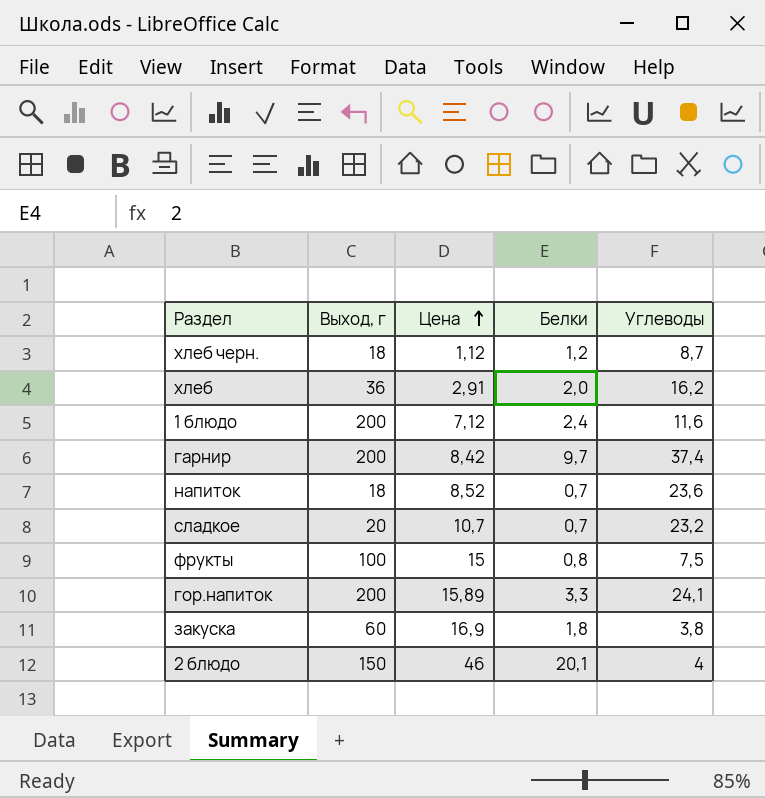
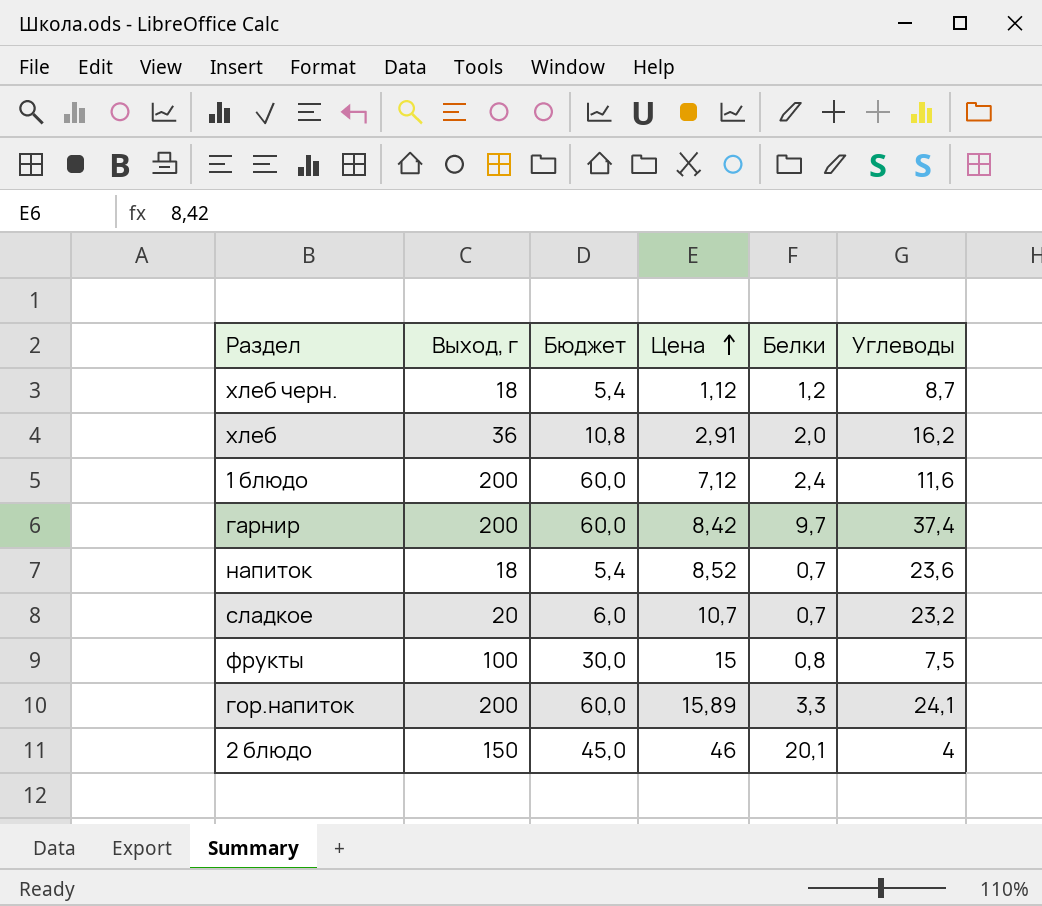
column Бюджет | formula: none -> [Выход, г] * 0,3
row закуска: 60 | 16,9 | 1,8 | 3,8 -> none

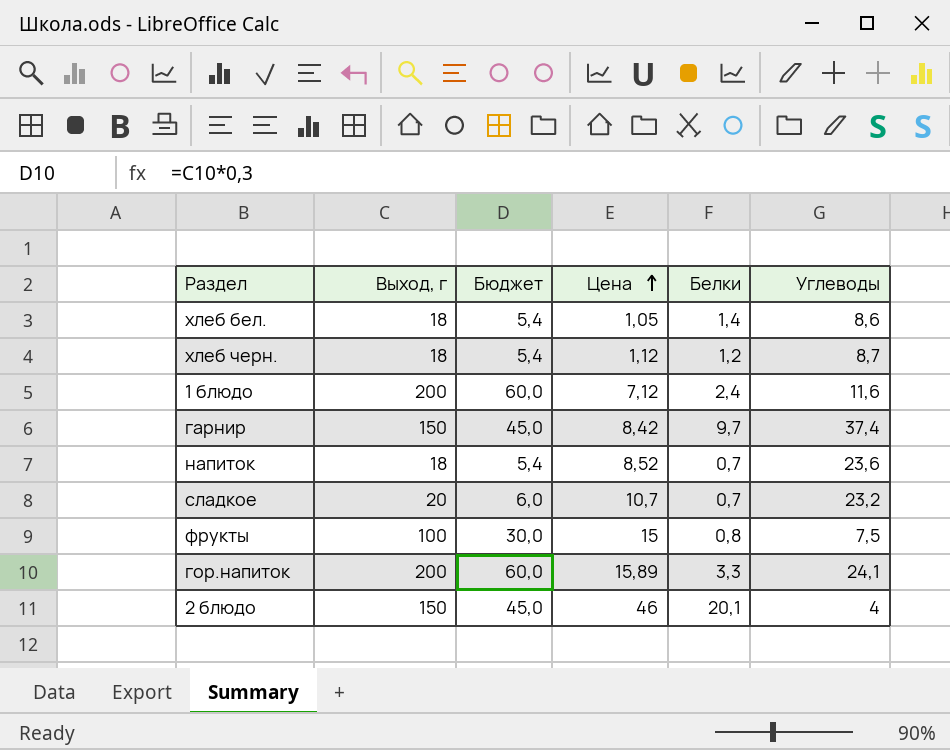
row хлеб: 36 | 10,8 | 2,91 | 2,0 | 16,2 -> none
row хлеб бел.: none -> 18 | 5,4 | 1,05 | 1,4 | 8,6
гарнир | Выход, г: 200 -> 150
гарнир | Бюджет: 60,0 -> 45,0

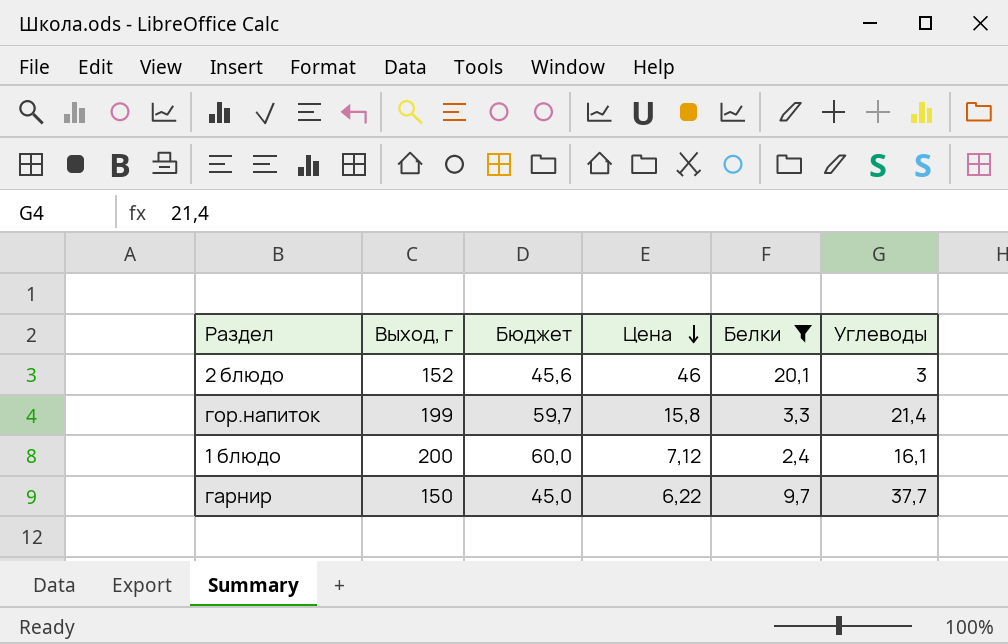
filter: none -> Белки >= 2,4
row order: Цена ascending -> Цена descending
2 блюдо | Выход, г: 150 -> 152
2 блюдо | Бюджет: 45,0 -> 45,6
2 блюдо | Углеводы: 4 -> 3
гор.напиток | Выход, г: 200 -> 199
гор.напиток | Бюджет: 60,0 -> 59,7
гор.напиток | Цена: 15,89 -> 15,8
гор.напиток | Углеводы: 24,1 -> 21,4
1 блюдо | Углеводы: 11,6 -> 16,1
гарнир | Цена: 8,42 -> 6,22
гарнир | Углеводы: 37,4 -> 37,7

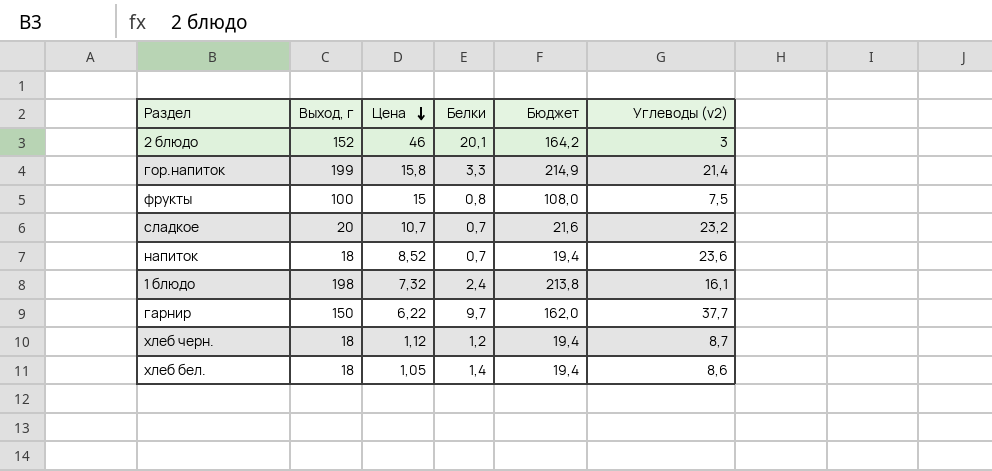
filter: Белки >= 2,4 -> none
column Бюджет | formula: [Выход, г] * 0,3 -> [Выход, г] * 1,08
column Бюджет | position: 3 -> 5
column name: Углеводы -> Углеводы (v2)
1 блюдо | Выход, г: 200 -> 198
1 блюдо | Цена: 7,12 -> 7,32

